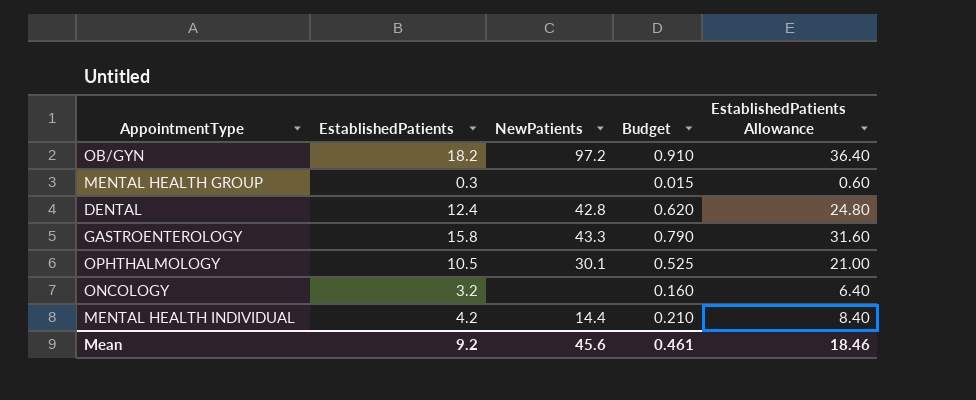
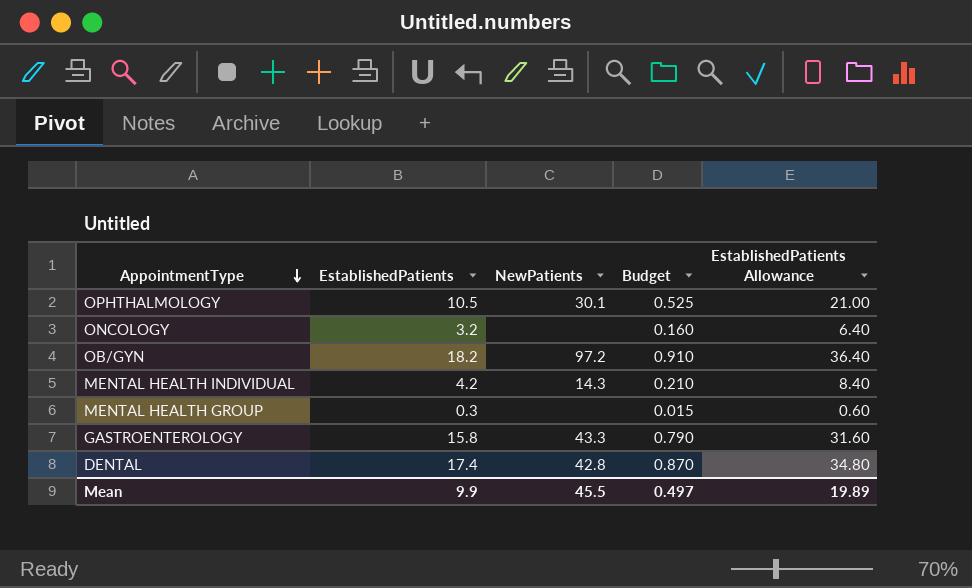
row order: none -> AppointmentType descending
MENTAL HEALTH INDIVIDUAL | NewPatients: 14.4 -> 14.3
DENTAL | EstablishedPatients: 12.4 -> 17.4
DENTAL | Budget: 0.620 -> 0.870
DENTAL | EstablishedPatients Allowance: 24.80 -> 34.80
Mean | EstablishedPatients: 9.2 -> 9.9
Mean | NewPatients: 45.6 -> 45.5
Mean | Budget: 0.461 -> 0.497
Mean | EstablishedPatients Allowance: 18.46 -> 19.89

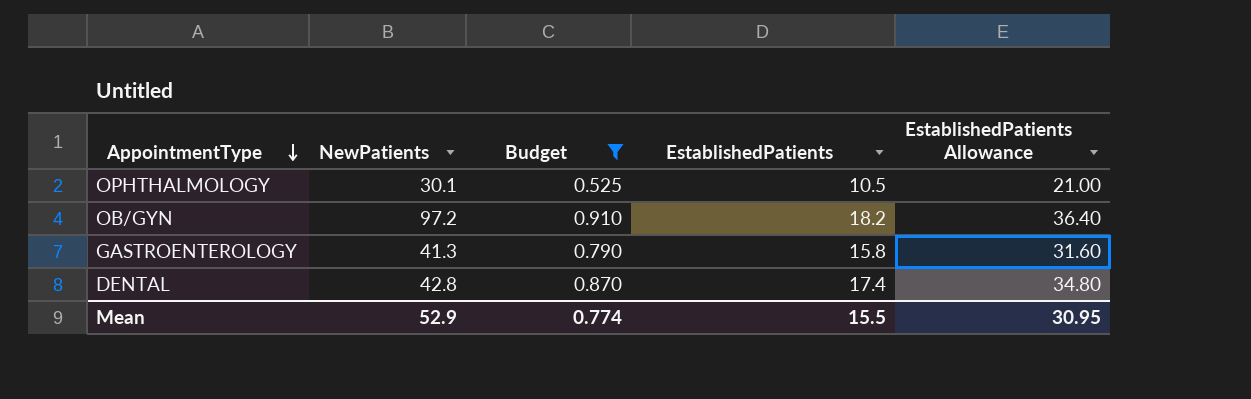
filter: none -> Budget >= 0.525
column EstablishedPatients | position: 2 -> 4
GASTROENTEROLOGY | NewPatients: 43.3 -> 41.3
Mean | NewPatients: 45.5 -> 52.9
Mean | Budget: 0.497 -> 0.774
Mean | EstablishedPatients: 9.9 -> 15.5
Mean | EstablishedPatients Allowance: 19.89 -> 30.95

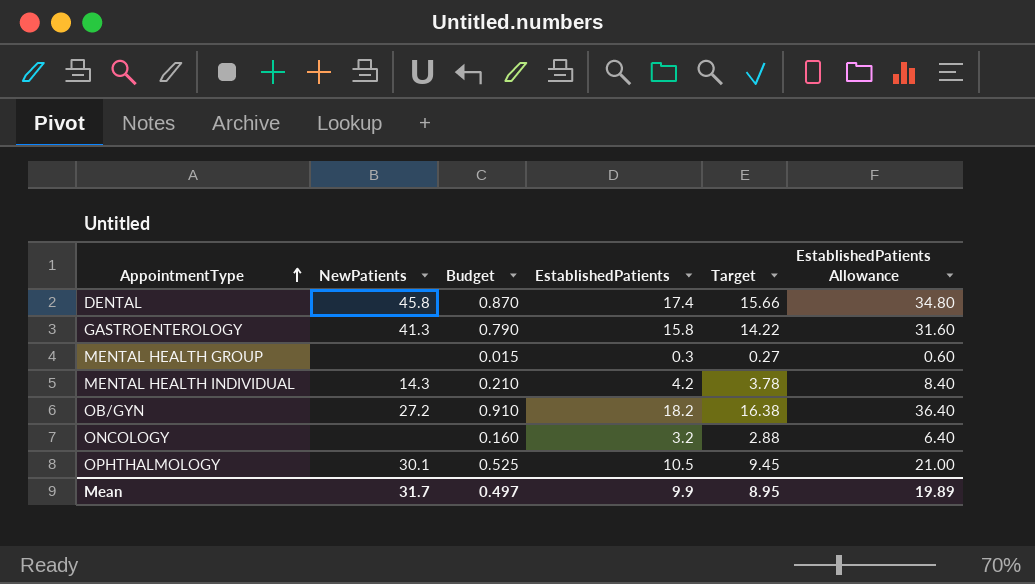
filter: Budget >= 0.525 -> none
row order: AppointmentType descending -> AppointmentType ascending
column Target | formula: none -> [EstablishedPatients] * 0.9
DENTAL | NewPatients: 42.8 -> 45.8
OB/GYN | NewPatients: 97.2 -> 27.2
Mean | NewPatients: 52.9 -> 31.7
Mean | Budget: 0.774 -> 0.497
Mean | EstablishedPatients: 15.5 -> 9.9
Mean | EstablishedPatients Allowance: 30.95 -> 19.89

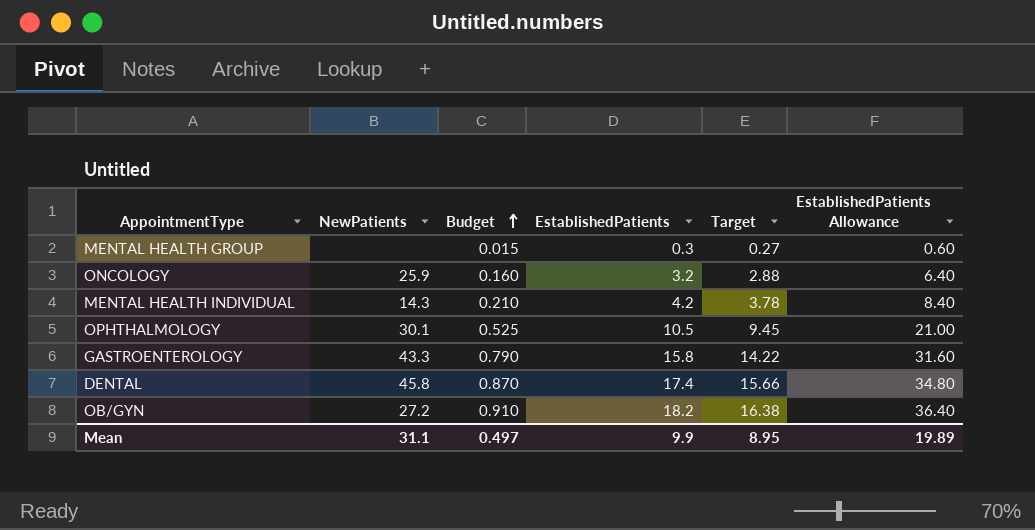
row order: AppointmentType ascending -> Budget ascending
ONCOLOGY | NewPatients: none -> 25.9
GASTROENTEROLOGY | NewPatients: 41.3 -> 43.3
Mean | NewPatients: 31.7 -> 31.1

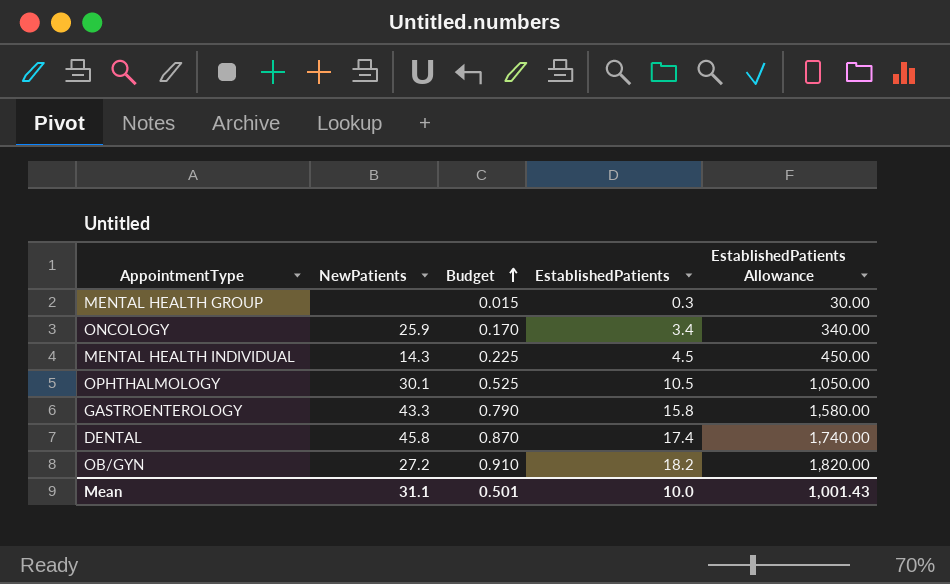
column Target | formula: [EstablishedPatients] * 0.9 -> none
column EstablishedPatients Allowance | formula: [EstablishedPatients] * 2 -> [EstablishedPatients] * 100
ONCOLOGY | Budget: 0.160 -> 0.170
ONCOLOGY | EstablishedPatients: 3.2 -> 3.4
MENTAL HEALTH INDIVIDUAL | Budget: 0.210 -> 0.225
MENTAL HEALTH INDIVIDUAL | EstablishedPatients: 4.2 -> 4.5
Mean | Budget: 0.497 -> 0.501
Mean | EstablishedPatients: 9.9 -> 10.0
Mean | EstablishedPatients Allowance: 19.89 -> 1,001.43

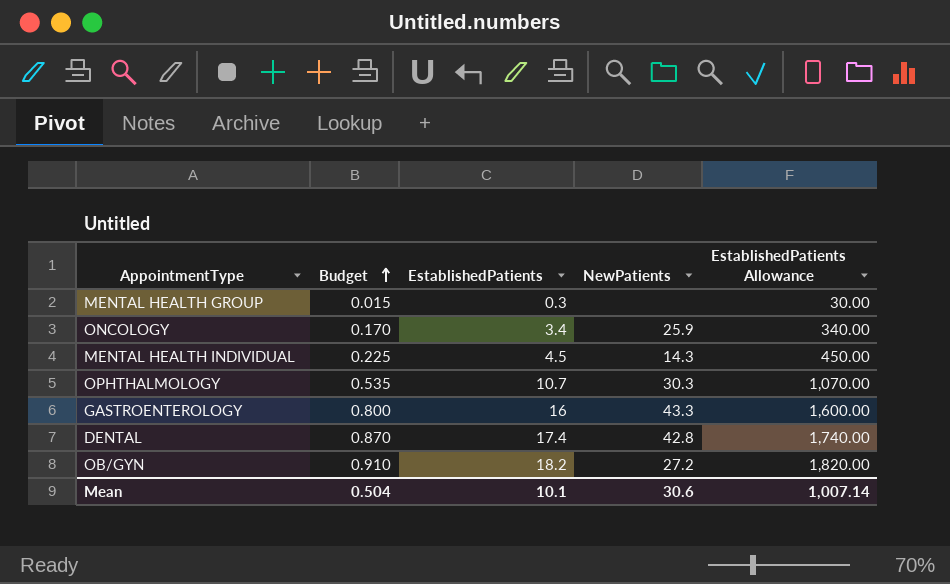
column NewPatients | position: 2 -> 4
OPHTHALMOLOGY | Budget: 0.525 -> 0.535
OPHTHALMOLOGY | EstablishedPatients: 10.5 -> 10.7
OPHTHALMOLOGY | NewPatients: 30.1 -> 30.3
OPHTHALMOLOGY | EstablishedPatients Allowance: 1,050.00 -> 1,070.00
GASTROENTEROLOGY | Budget: 0.790 -> 0.800
GASTROENTEROLOGY | EstablishedPatients: 15.8 -> 16
GASTROENTEROLOGY | EstablishedPatients Allowance: 1,580.00 -> 1,600.00
DENTAL | NewPatients: 45.8 -> 42.8
Mean | Budget: 0.501 -> 0.504
Mean | EstablishedPatients: 10.0 -> 10.1
Mean | NewPatients: 31.1 -> 30.6
Mean | EstablishedPatients Allowance: 1,001.43 -> 1,007.14

